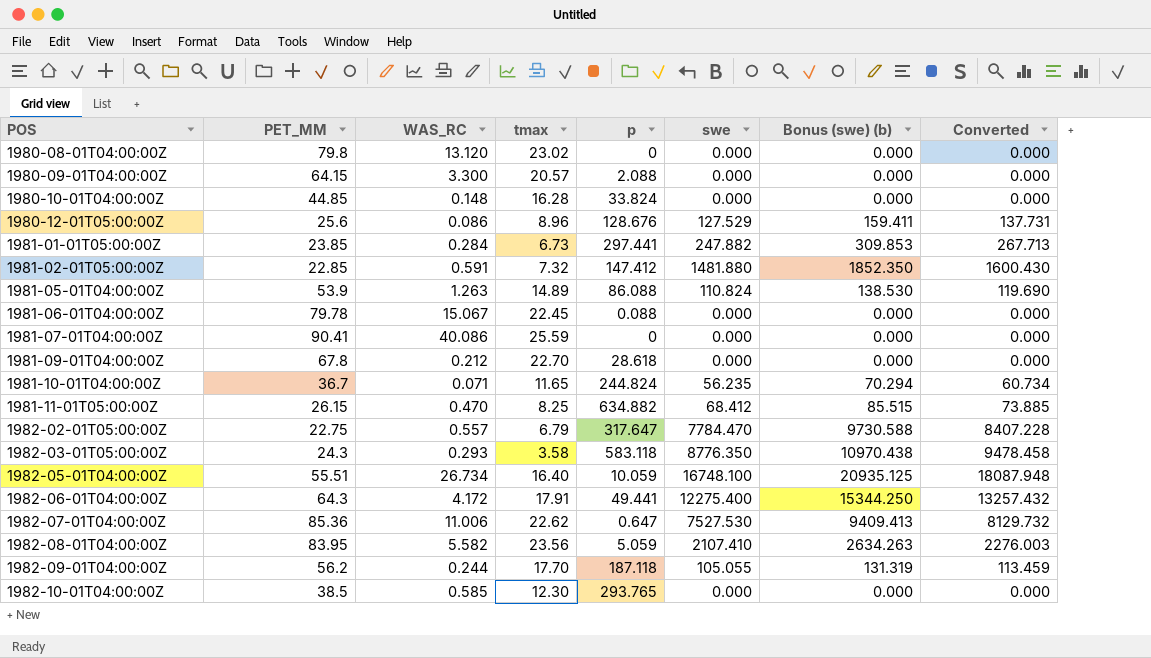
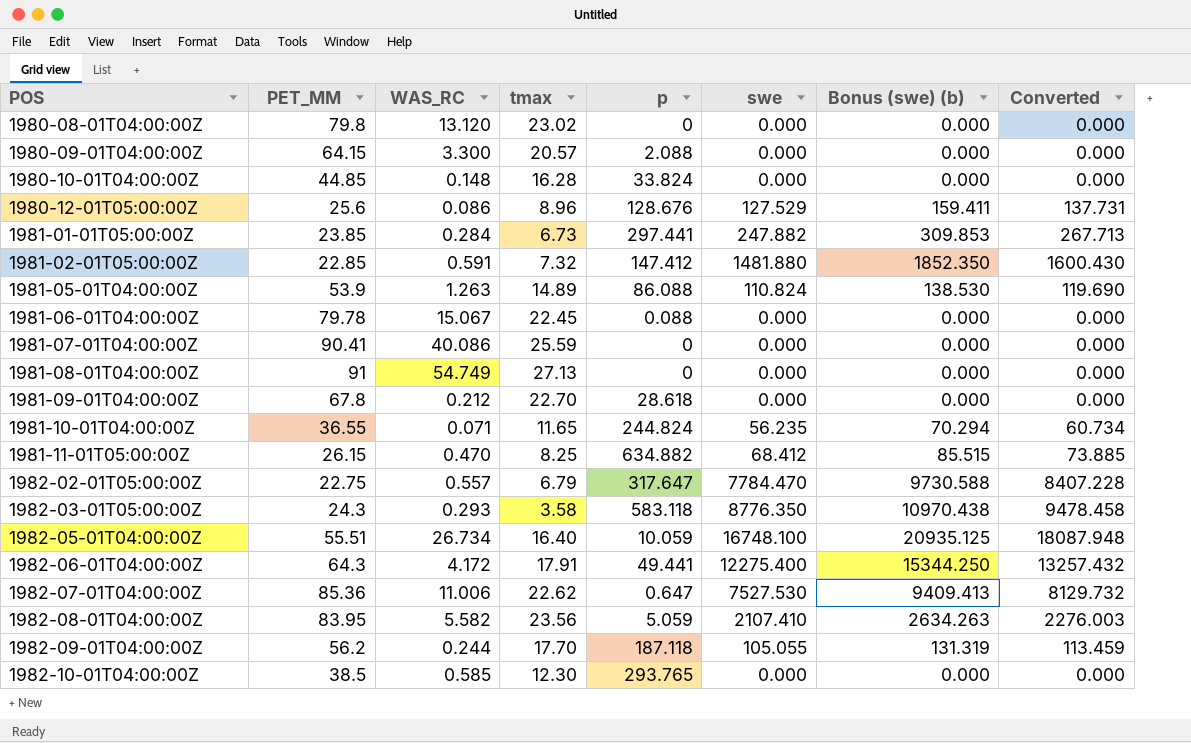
row 1981-08-01T04:00:00Z: none -> 91 | 54.749 | 27.13 | 0 | 0.000 | 0.000 | 0.000
1981-10-01T04:00:00Z | PET_MM: 36.7 -> 36.55

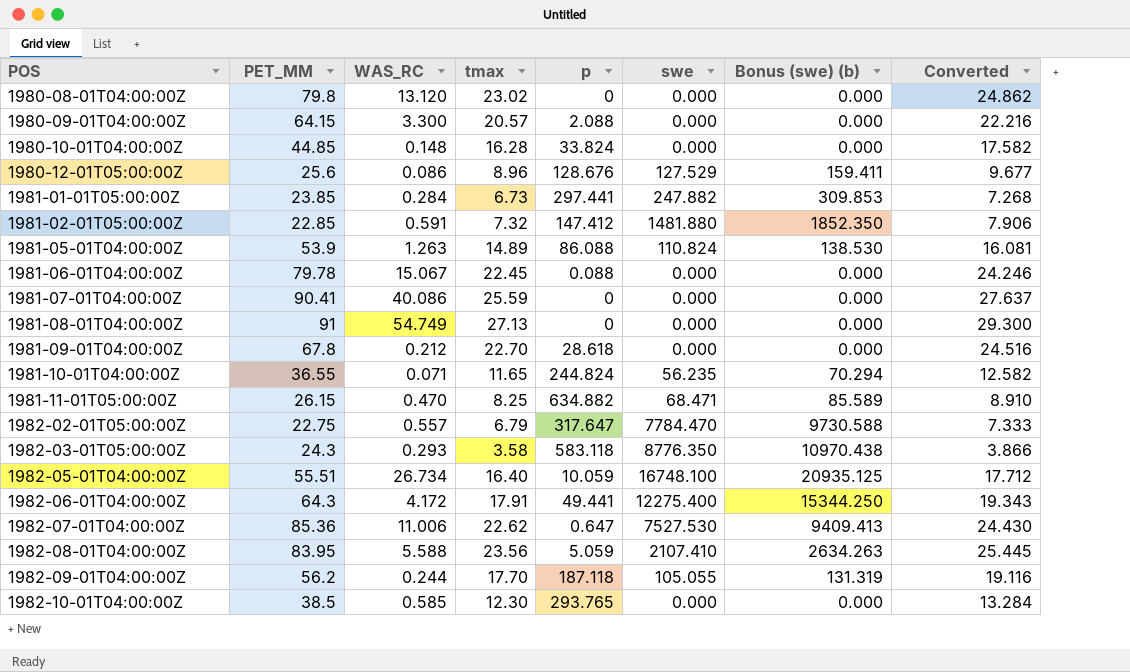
column Converted | formula: [swe] * 1.08 -> [tmax] * 1.08
1981-11-01T05:00:00Z | swe: 68.412 -> 68.471
1981-11-01T05:00:00Z | Bonus (swe) (b): 85.515 -> 85.589
1982-08-01T04:00:00Z | WAS_RC: 5.582 -> 5.588

